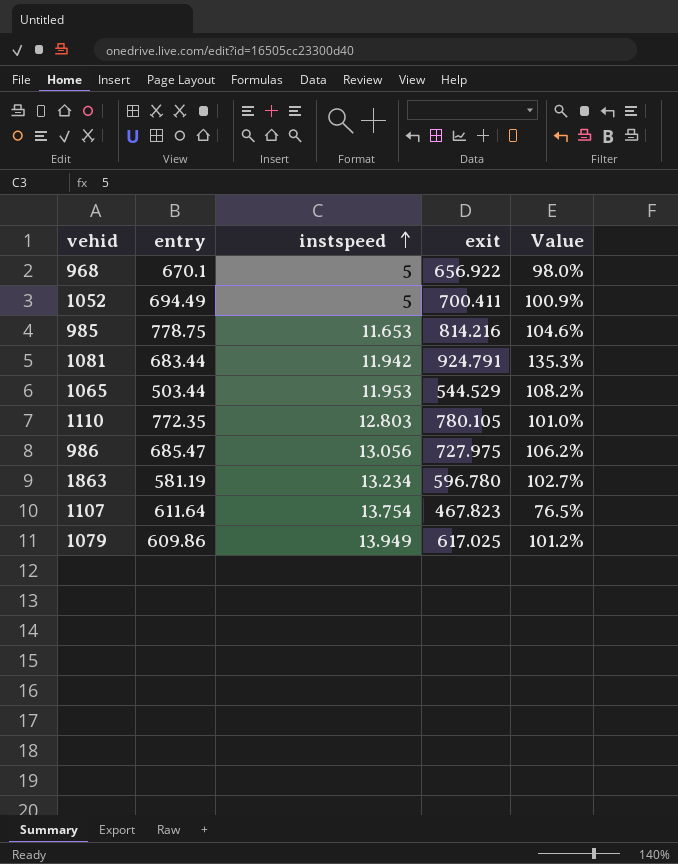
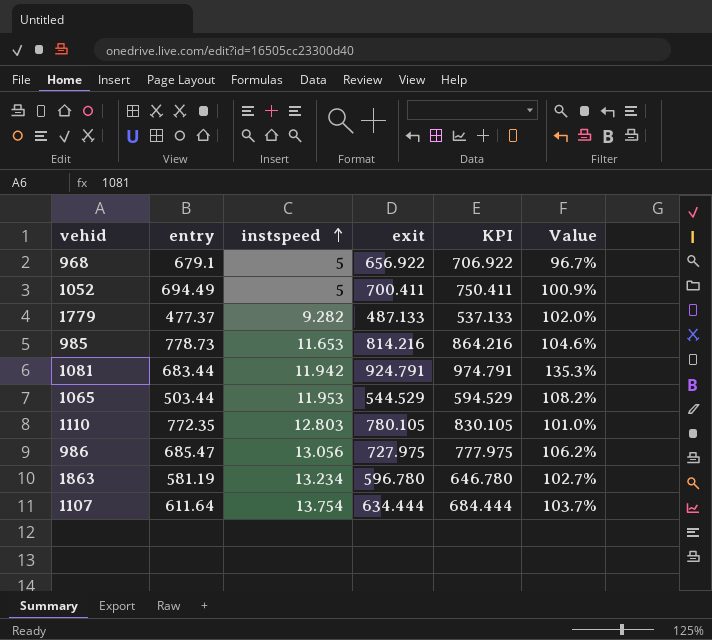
column KPI | formula: none -> [exit] + 50
row 1079: 609.86 | 13.949 | 617.025 | 101.2% -> none
968 | entry: 670.1 -> 679.1
968 | Value: 98.0% -> 96.7%
row 1779: none -> 477.37 | 9.282 | 487.133 | 537.133 | 102.0%
985 | entry: 778.75 -> 778.73
1107 | exit: 467.823 -> 634.444
1107 | Value: 76.5% -> 103.7%

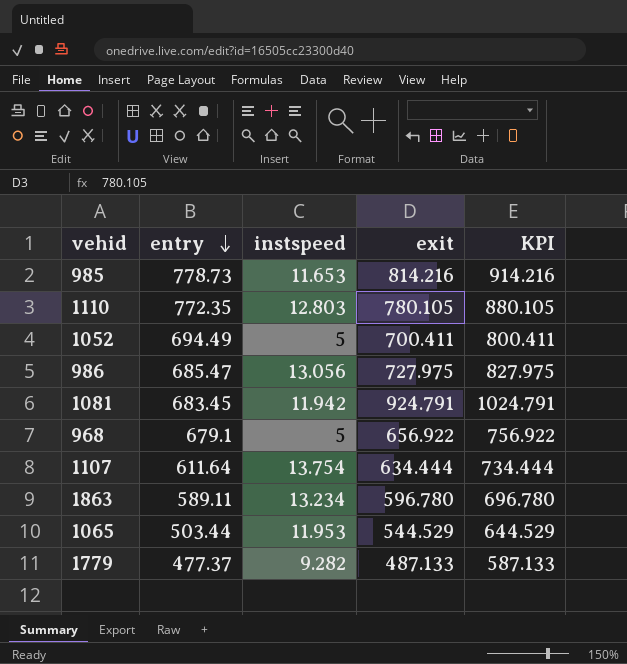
row order: instspeed ascending -> entry descending
column Value | formula: [exit] / [entry] -> none
column KPI | formula: [exit] + 50 -> [exit] + 100
1081 | entry: 683.44 -> 683.45
1863 | entry: 581.19 -> 589.11

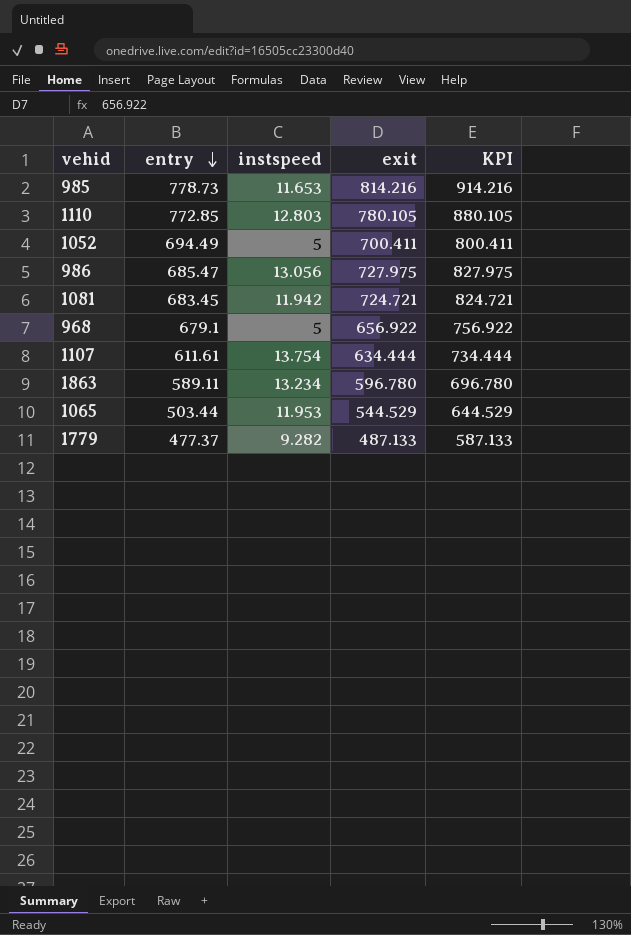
1110 | entry: 772.35 -> 772.85
1081 | exit: 924.791 -> 724.721
1081 | KPI: 1024.791 -> 824.721
1107 | entry: 611.64 -> 611.61

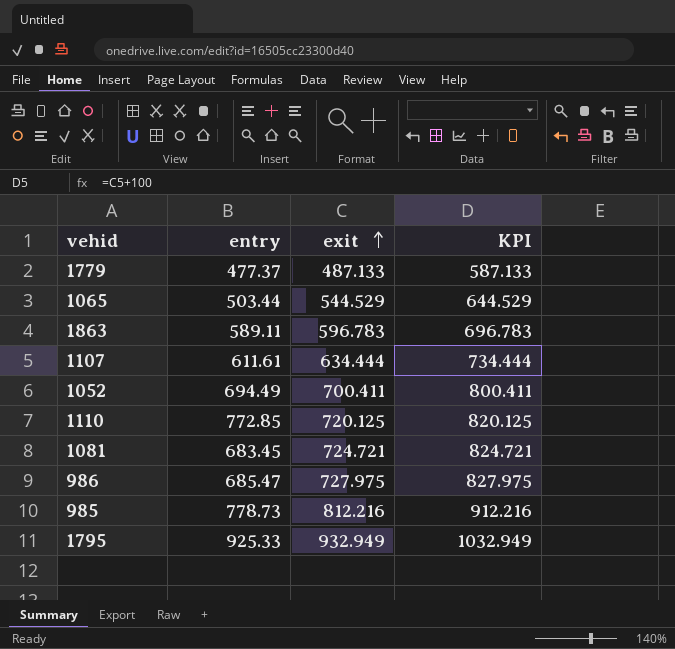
row order: entry descending -> exit ascending
column instspeed | position: 3 -> none
row 968: 679.1 | 5 | 656.922 | 756.922 -> none
1863 | exit: 596.780 -> 596.783
1863 | KPI: 696.780 -> 696.783
1110 | exit: 780.105 -> 720.125
1110 | KPI: 880.105 -> 820.125
985 | exit: 814.216 -> 812.216
985 | KPI: 914.216 -> 912.216
row 1795: none -> 925.33 | 932.949 | 1032.949

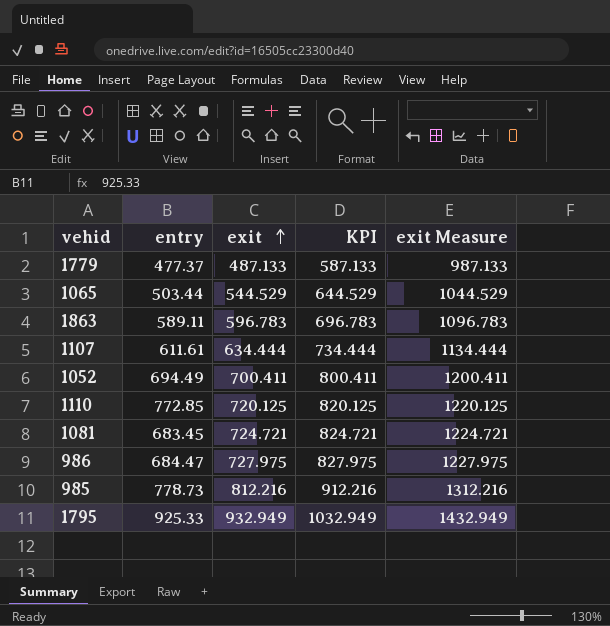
column exit Measure | formula: none -> [exit] + 500
986 | entry: 685.47 -> 684.47

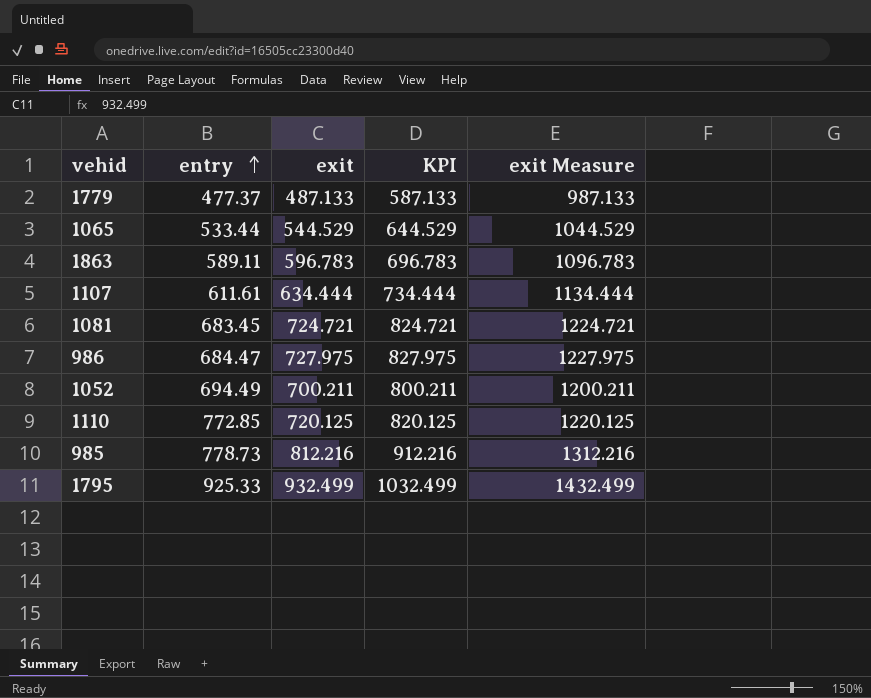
row order: exit ascending -> entry ascending
1065 | entry: 503.44 -> 533.44
1052 | exit: 700.411 -> 700.211
1052 | KPI: 800.411 -> 800.211
1052 | exit Measure: 1200.411 -> 1200.211
1795 | exit: 932.949 -> 932.499
1795 | KPI: 1032.949 -> 1032.499
1795 | exit Measure: 1432.949 -> 1432.499

